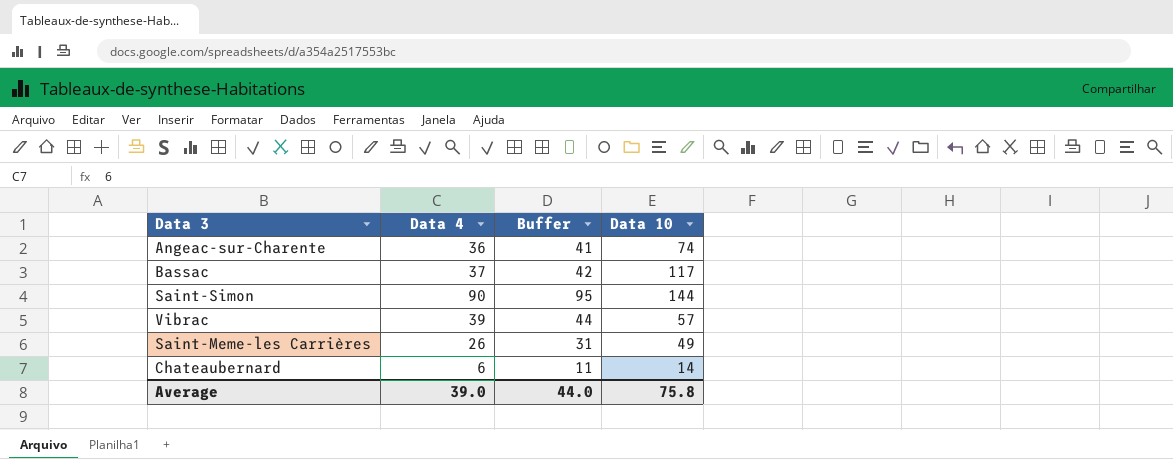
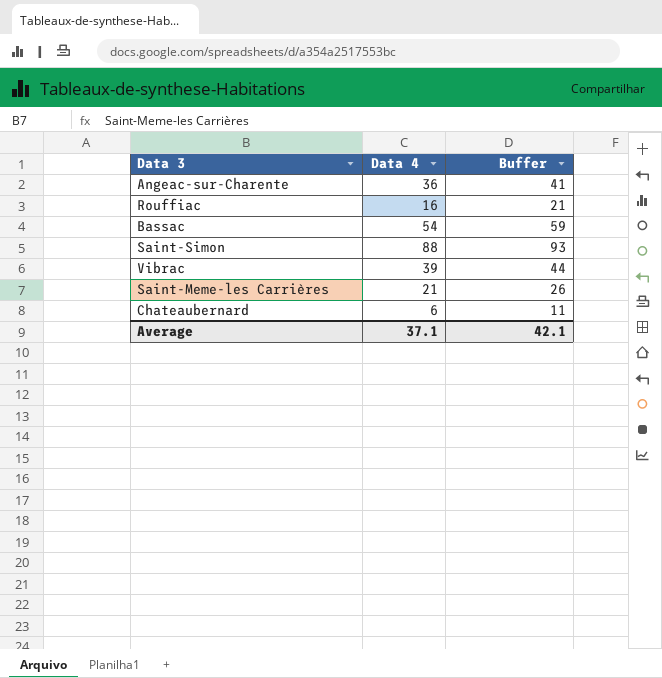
column Data 10 | position: 4 -> none
row Rouffiac: none -> 16 | 21
Bassac | Data 4: 37 -> 54
Bassac | Buffer: 42 -> 59
Saint-Simon | Data 4: 90 -> 88
Saint-Simon | Buffer: 95 -> 93
Saint-Meme-les Carrières | Data 4: 26 -> 21
Saint-Meme-les Carrières | Buffer: 31 -> 26
Average | Data 4: 39.0 -> 37.1
Average | Buffer: 44.0 -> 42.1

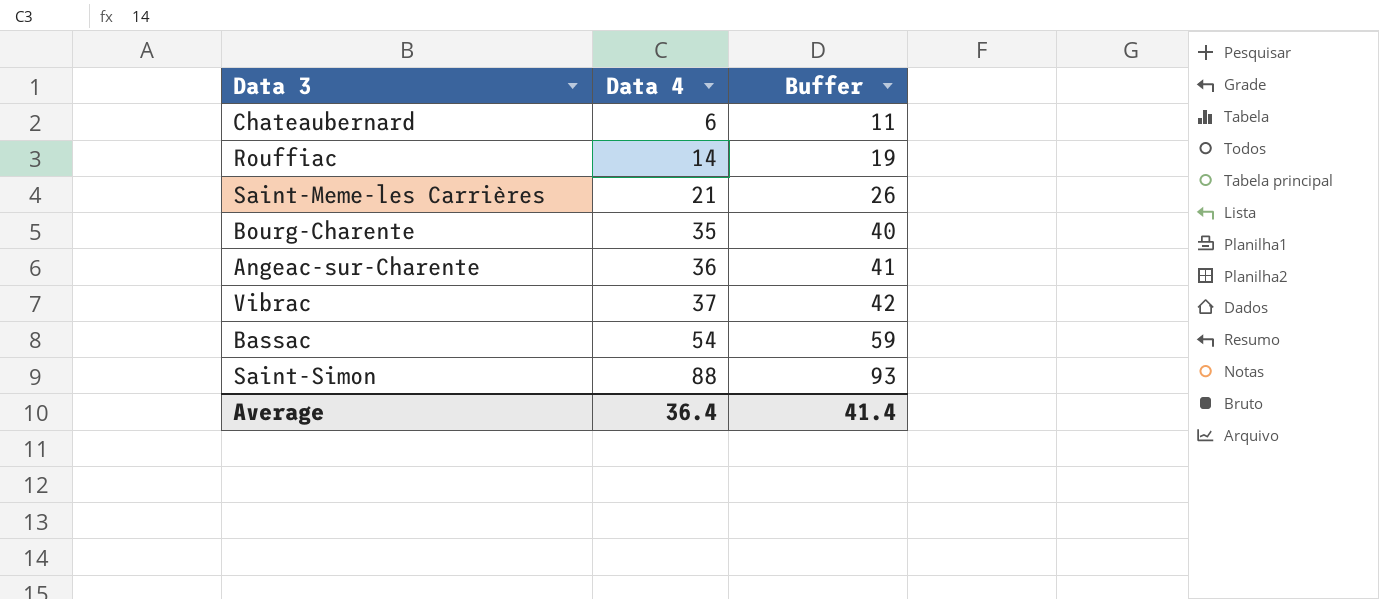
row order: none -> Data 4 ascending
Rouffiac | Data 4: 16 -> 14
Rouffiac | Buffer: 21 -> 19
row Bourg-Charente: none -> 35 | 40
Vibrac | Data 4: 39 -> 37
Vibrac | Buffer: 44 -> 42
Average | Data 4: 37.1 -> 36.4
Average | Buffer: 42.1 -> 41.4

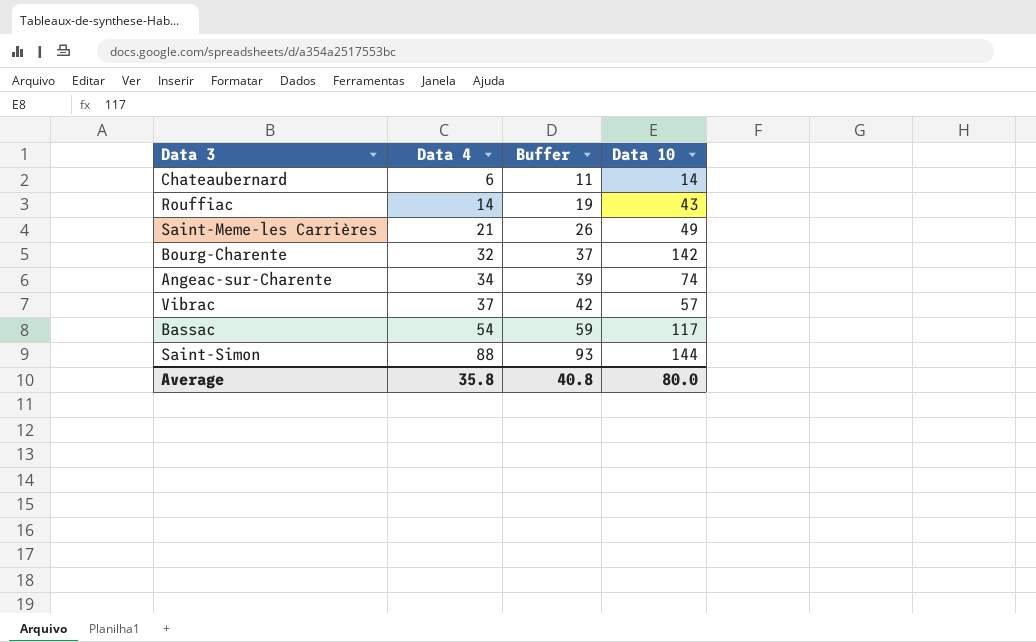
column Data 10 | position: none -> 4
Bourg-Charente | Data 4: 35 -> 32
Bourg-Charente | Buffer: 40 -> 37
Angeac-sur-Charente | Data 4: 36 -> 34
Angeac-sur-Charente | Buffer: 41 -> 39
Average | Data 4: 36.4 -> 35.8
Average | Buffer: 41.4 -> 40.8

